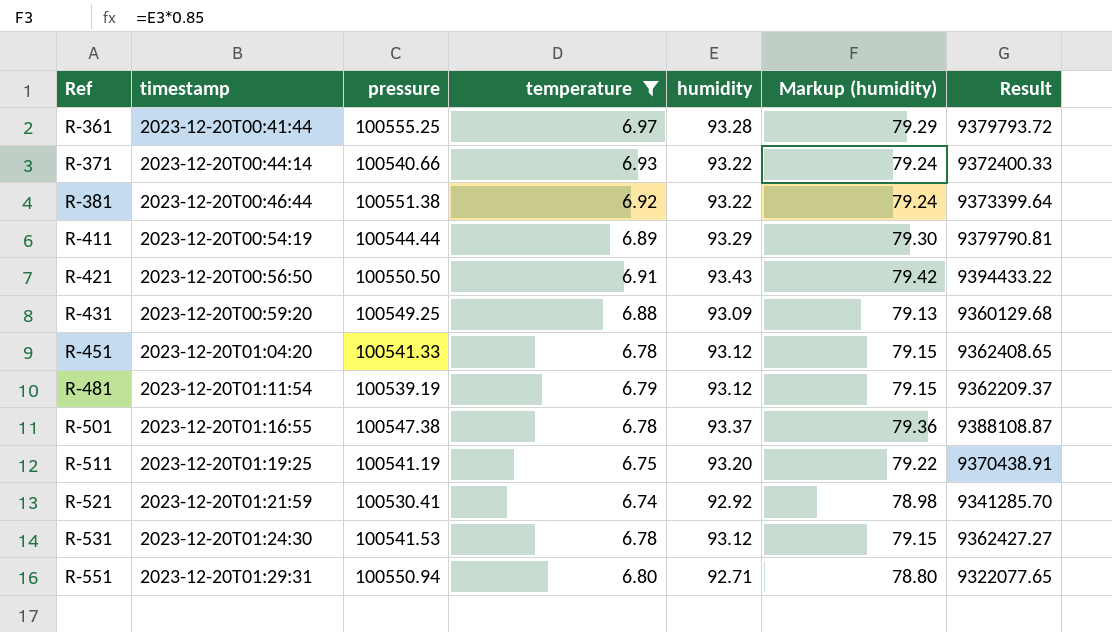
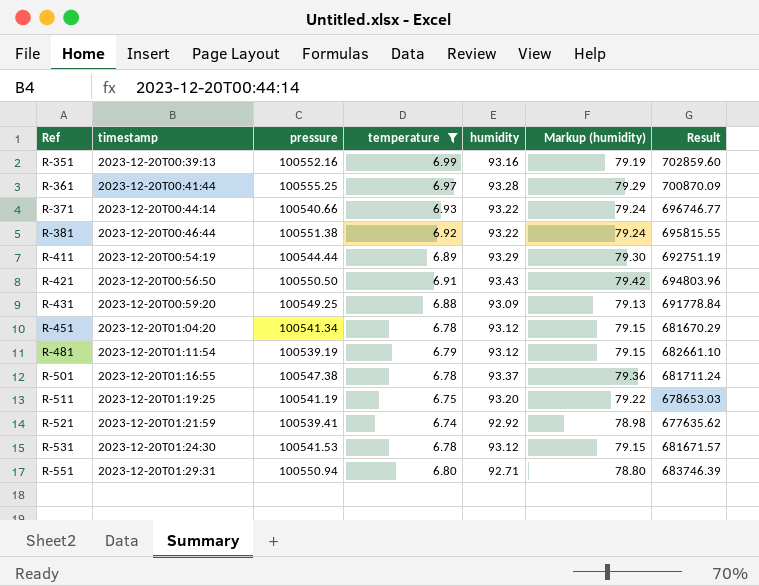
column Result | formula: [pressure] * [humidity] -> [pressure] * [temperature]
row R-351: none -> 2023-12-20T00:39:13 | 100552.16 | 6.99 | 93.16 | 79.19 | 702859.60
R-451 | pressure: 100541.33 -> 100541.34
R-521 | pressure: 100530.41 -> 100539.41

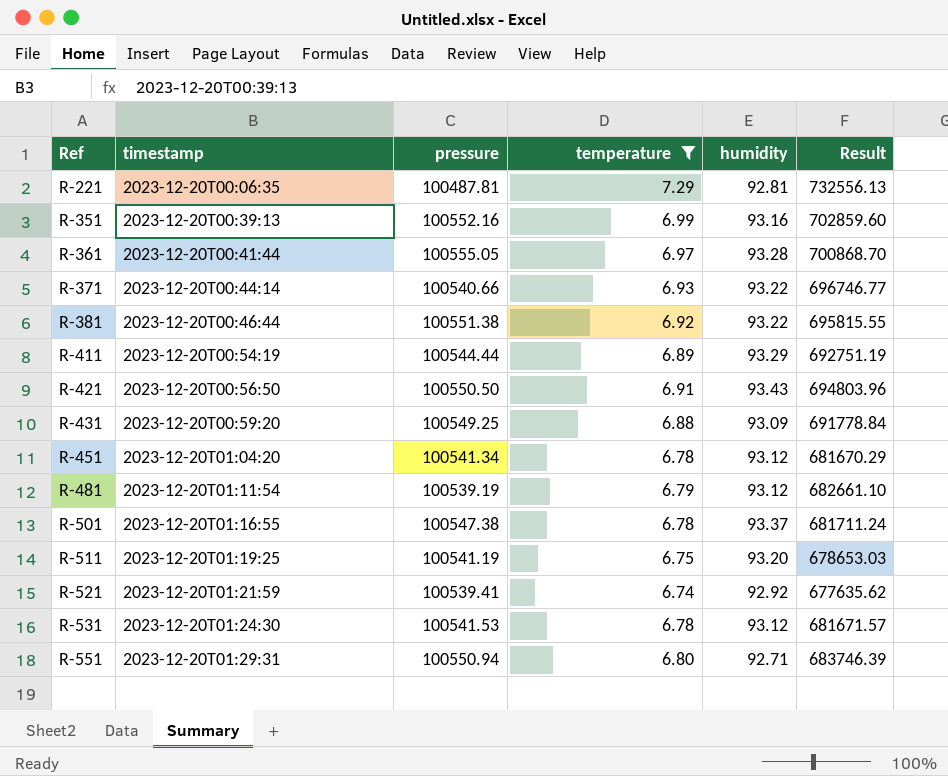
column Markup (humidity) | formula: [humidity] * 0.85 -> none
row R-221: none -> 2023-12-20T00:06:35 | 100487.81 | 7.29 | 92.81 | 732556.13
R-361 | pressure: 100555.25 -> 100555.05
R-361 | Result: 700870.09 -> 700868.70

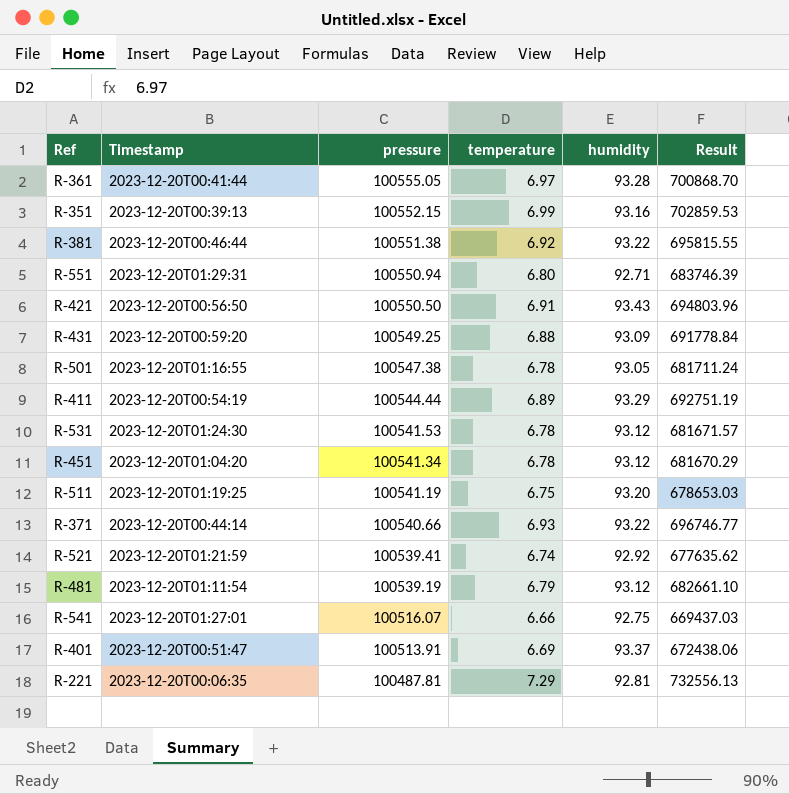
filter: temperature >= 6.74 -> none
row order: Ref ascending -> pressure descending
column name: timestamp -> Timestamp
R-351 | pressure: 100552.16 -> 100552.15
R-351 | Result: 702859.60 -> 702859.53
R-501 | humidity: 93.37 -> 93.05

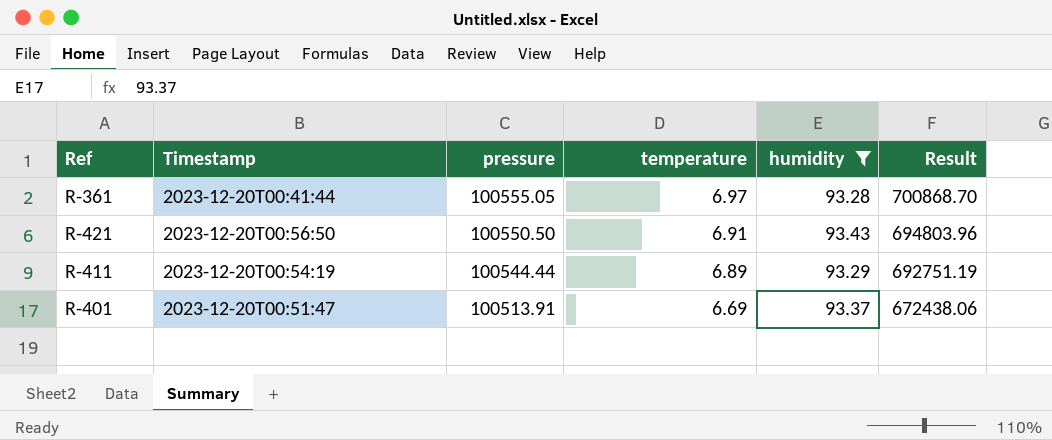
filter: none -> humidity >= 93.28

